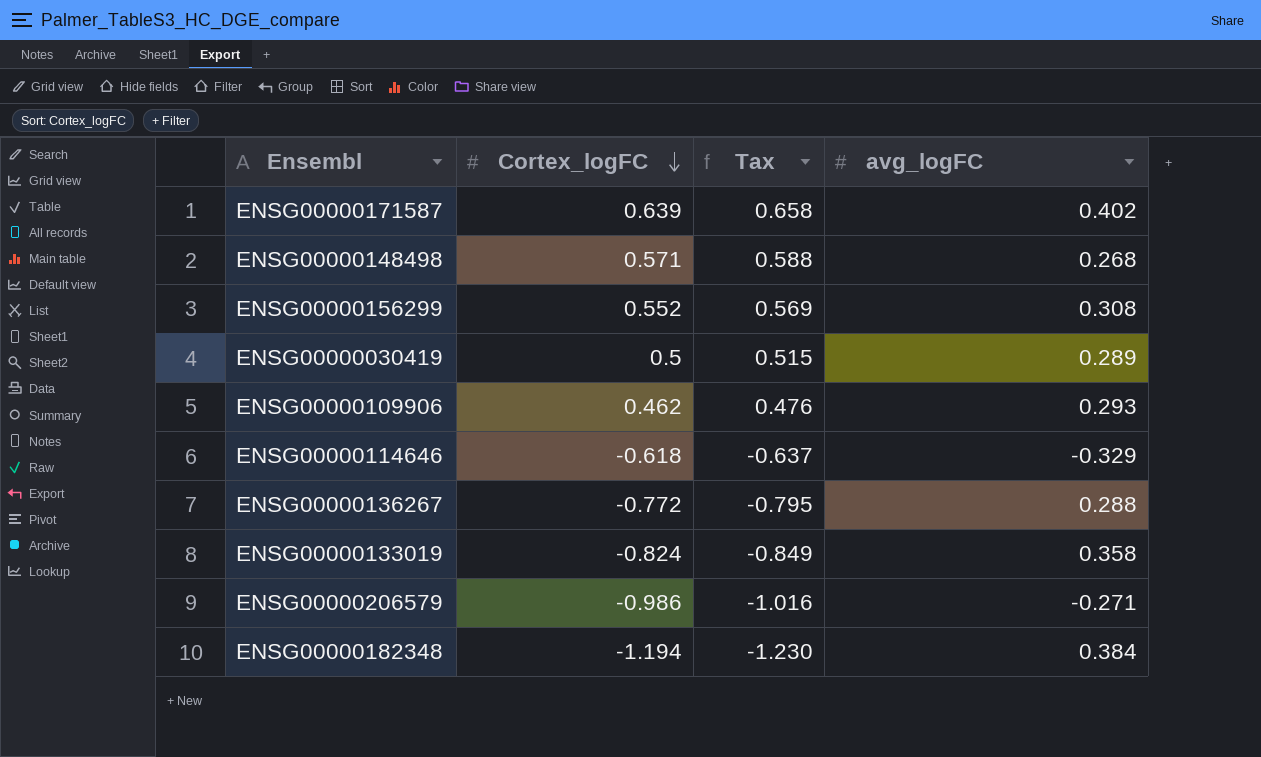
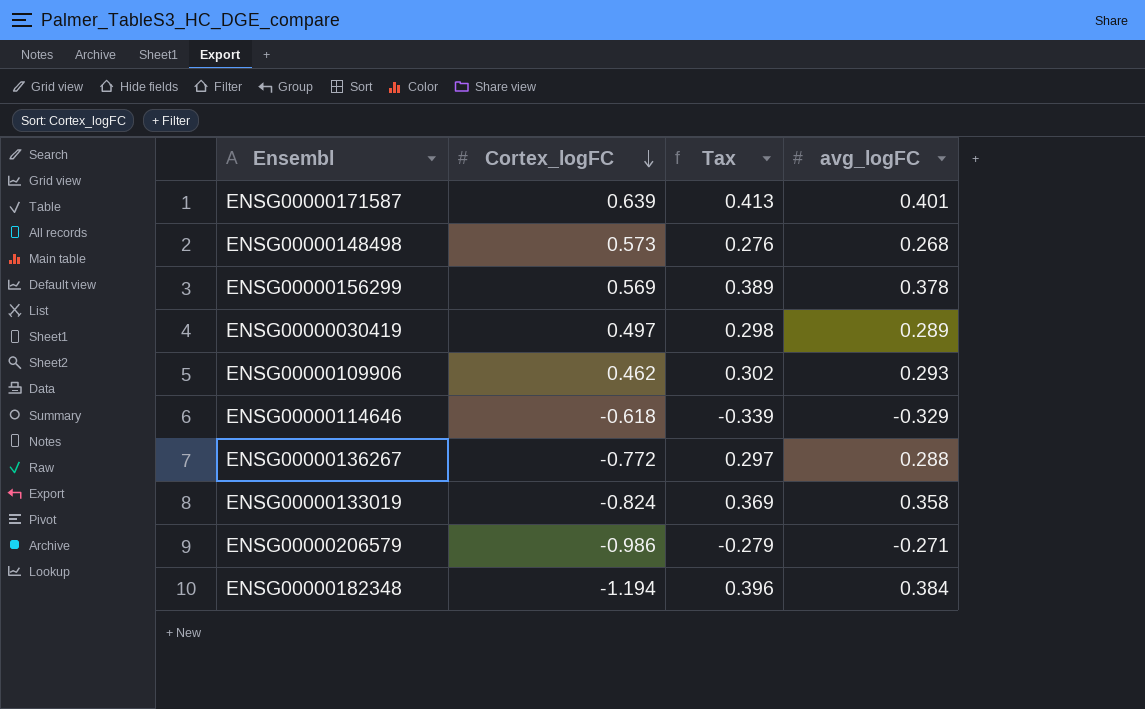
column Tax | formula: [Cortex_logFC] * 1.03 -> [avg_logFC] * 1.03
ENSG00000171587 | avg_logFC: 0.402 -> 0.401
ENSG00000148498 | Cortex_logFC: 0.571 -> 0.573
ENSG00000156299 | Cortex_logFC: 0.552 -> 0.569
ENSG00000156299 | avg_logFC: 0.308 -> 0.378
ENSG00000030419 | Cortex_logFC: 0.5 -> 0.497

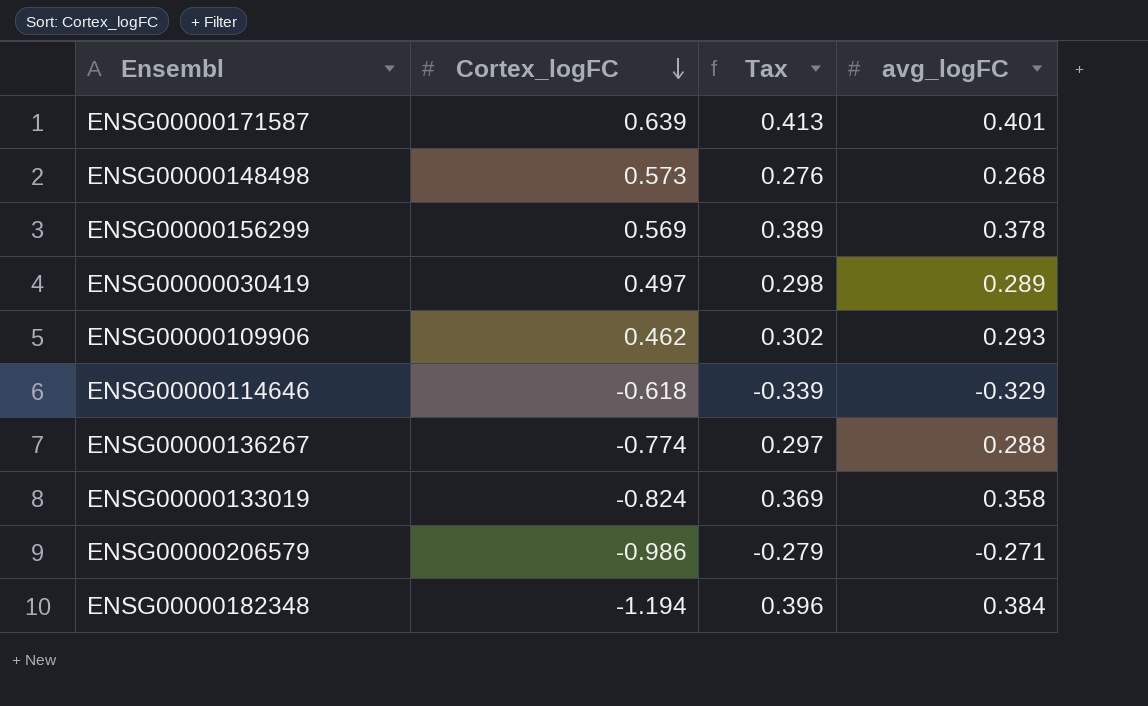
ENSG00000136267 | Cortex_logFC: -0.772 -> -0.774

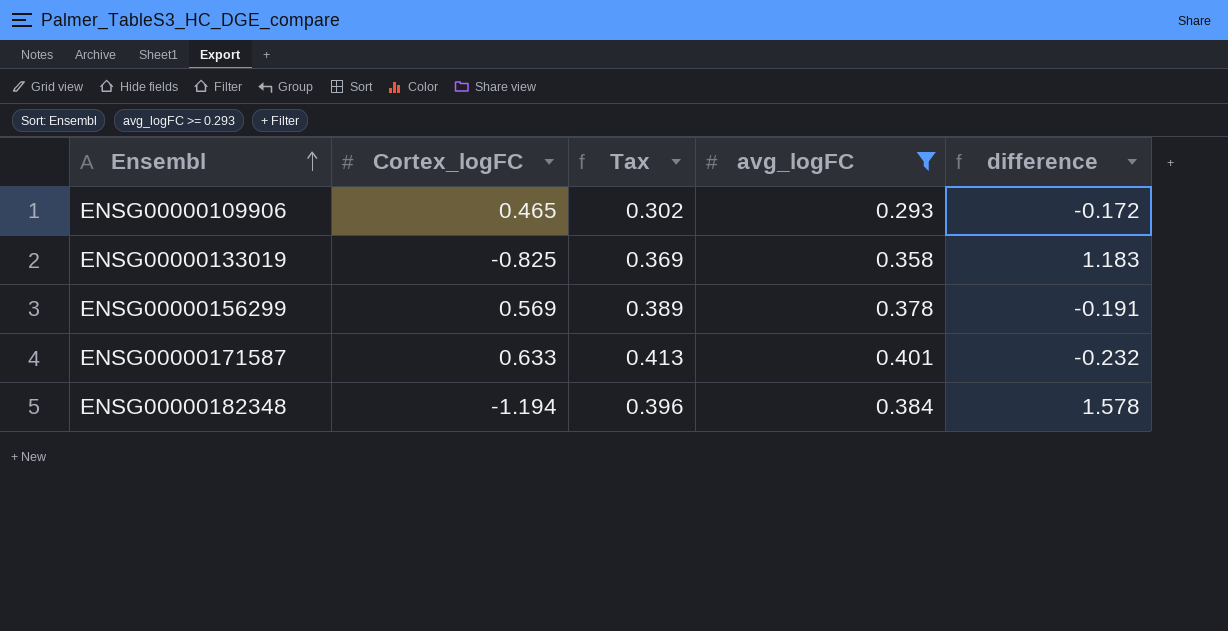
filter: none -> avg_logFC >= 0.293
row order: Cortex_logFC descending -> Ensembl ascending
column difference | formula: none -> [avg_logFC] - [Cortex_logFC]
ENSG00000109906 | Cortex_logFC: 0.462 -> 0.465
ENSG00000133019 | Cortex_logFC: -0.824 -> -0.825
ENSG00000171587 | Cortex_logFC: 0.639 -> 0.633

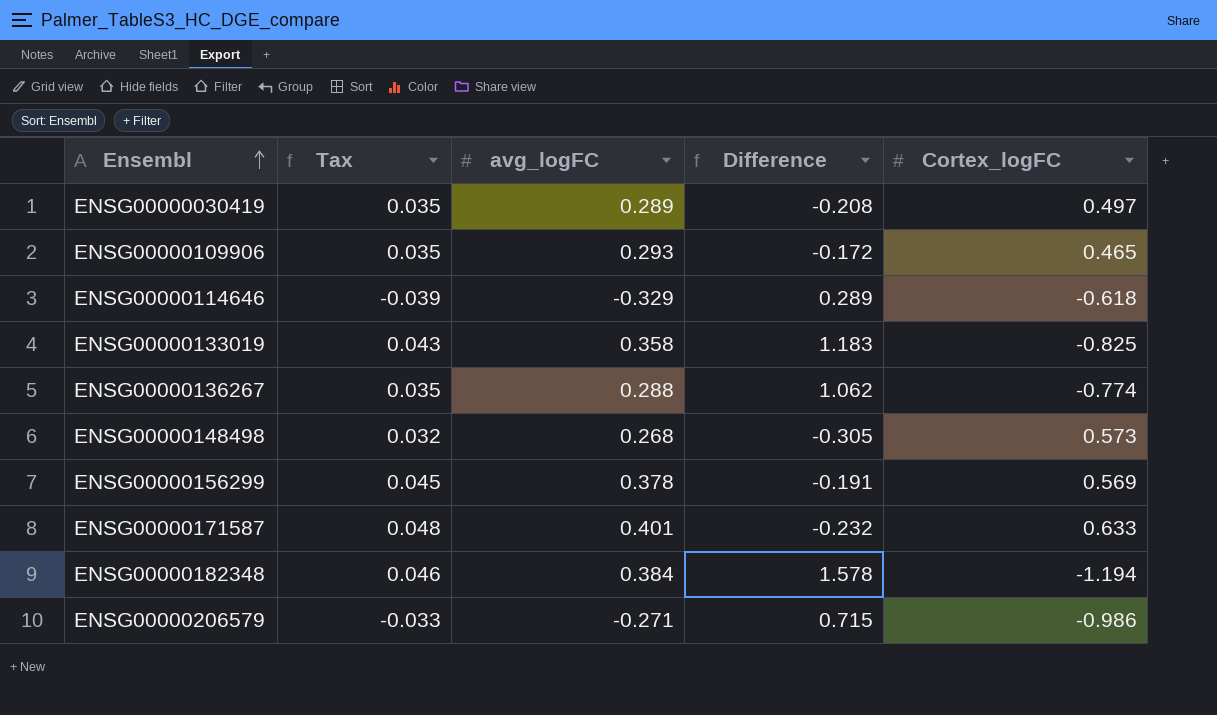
filter: avg_logFC >= 0.293 -> none
column Tax | formula: [avg_logFC] * 1.03 -> [avg_logFC] * 0.12
column name: difference -> Difference
column Cortex_logFC | position: 2 -> 5

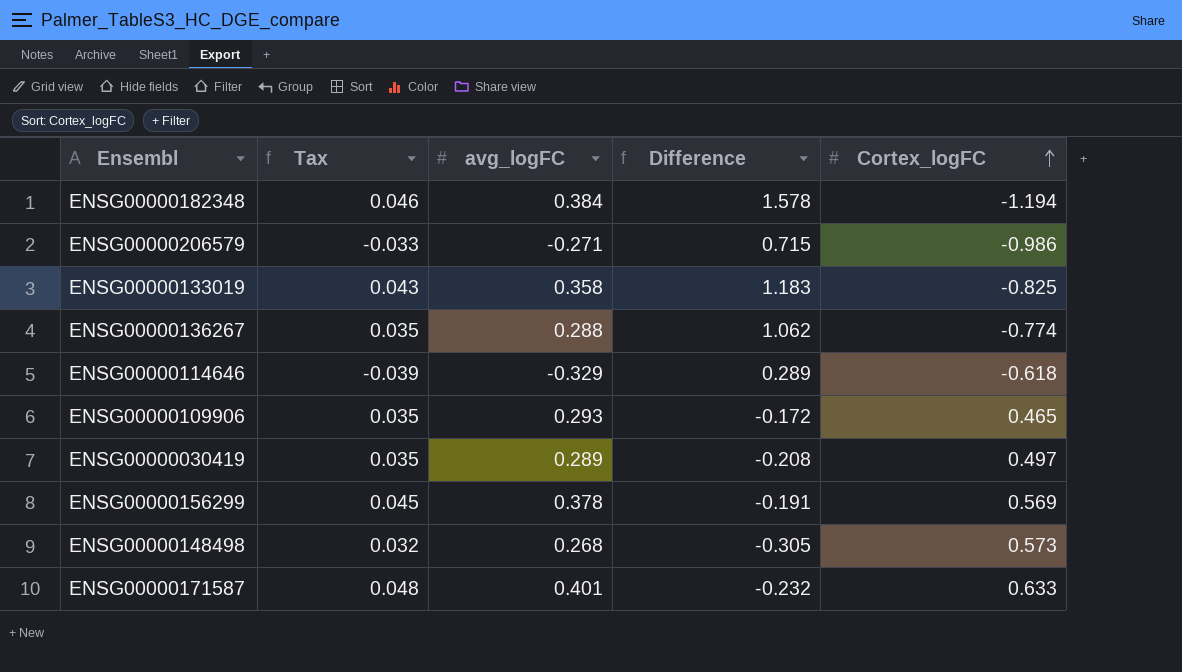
row order: Ensembl ascending -> Cortex_logFC ascending

